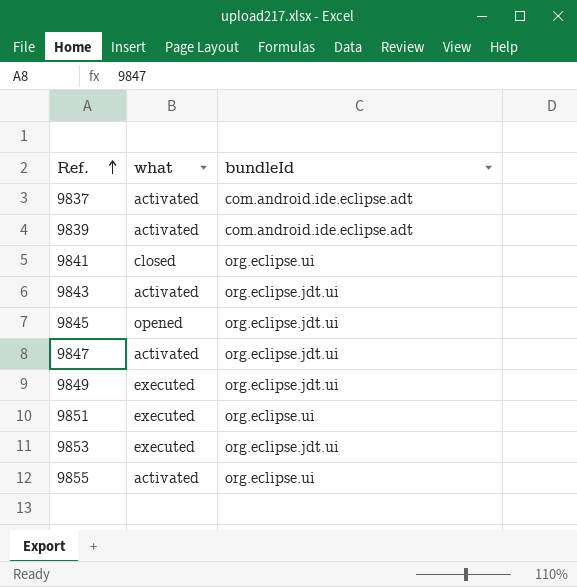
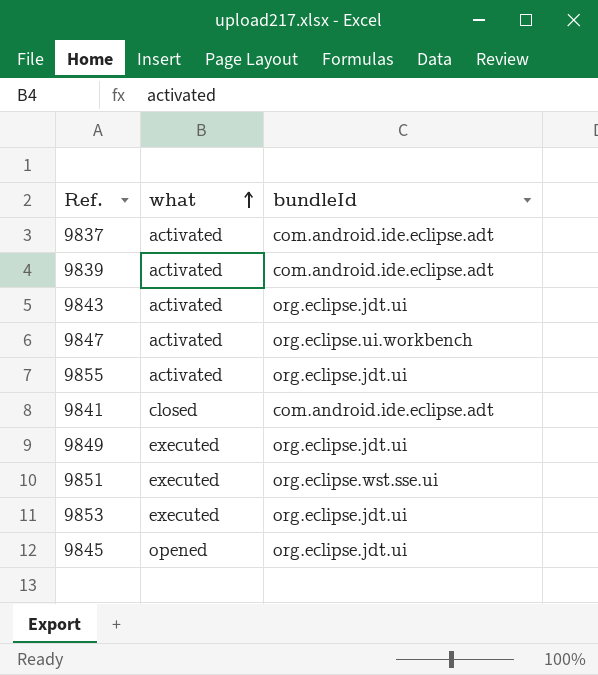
row order: Ref. ascending -> what ascending
9847 | bundleId: org.eclipse.jdt.ui -> org.eclipse.ui.workbench
9855 | bundleId: org.eclipse.ui -> org.eclipse.jdt.ui
9841 | bundleId: org.eclipse.ui -> com.android.ide.eclipse.adt
9851 | bundleId: org.eclipse.ui -> org.eclipse.wst.sse.ui

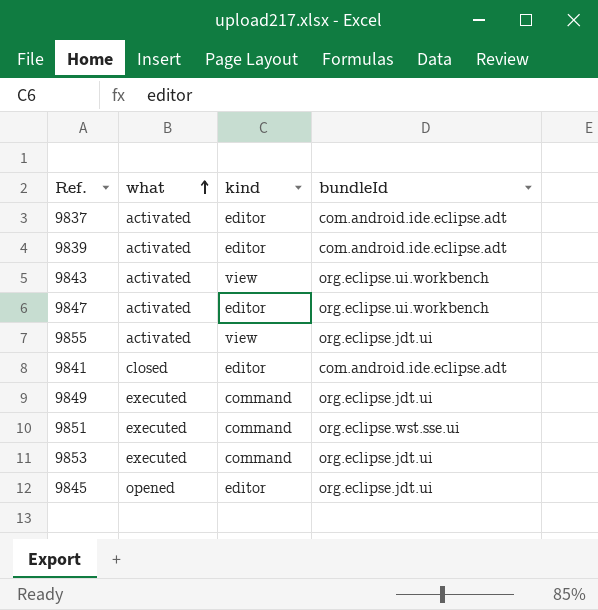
column kind | position: none -> 3
9843 | bundleId: org.eclipse.jdt.ui -> org.eclipse.ui.workbench

